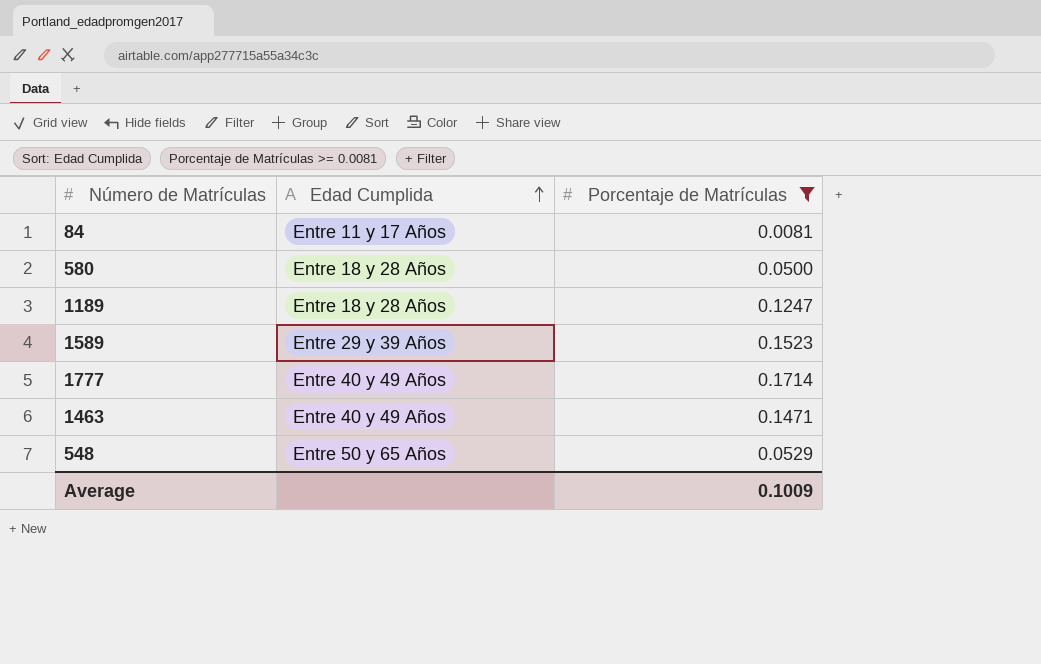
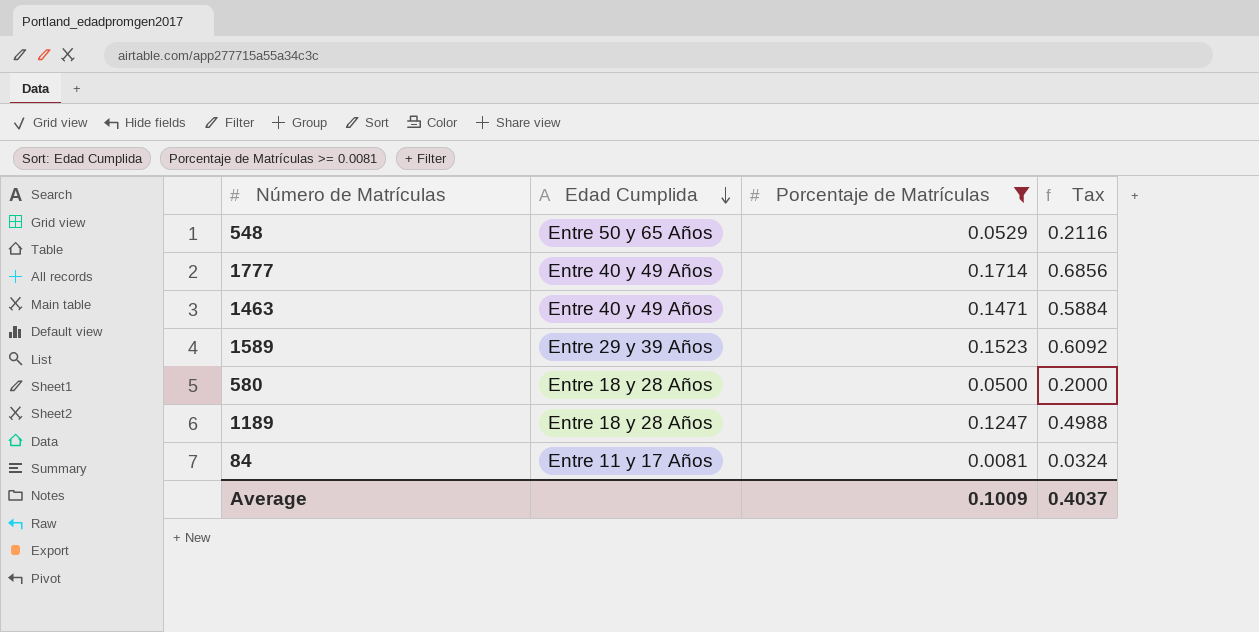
row order: Edad Cumplida ascending -> Edad Cumplida descending
column Tax | formula: none -> [Porcentaje de Matrículas] * 4

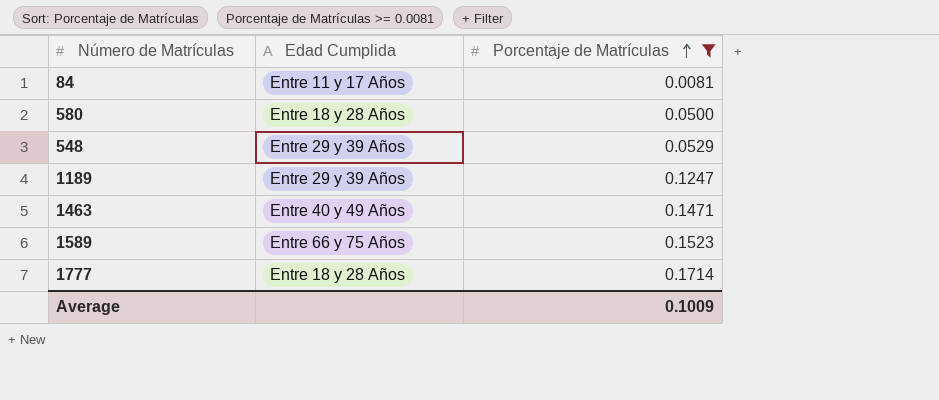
row order: Edad Cumplida descending -> Porcentaje de Matrículas ascending
column Tax | formula: [Porcentaje de Matrículas] * 4 -> none
548 | Edad Cumplida: Entre 50 y 65 Años -> Entre 29 y 39 Años
1189 | Edad Cumplida: Entre 18 y 28 Años -> Entre 29 y 39 Años
1589 | Edad Cumplida: Entre 29 y 39 Años -> Entre 66 y 75 Años
1777 | Edad Cumplida: Entre 40 y 49 Años -> Entre 18 y 28 Años

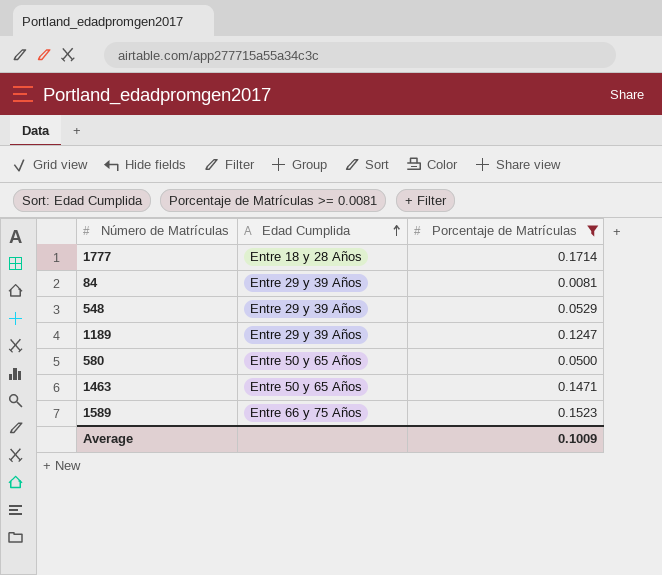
row order: Porcentaje de Matrículas ascending -> Edad Cumplida ascending
84 | Edad Cumplida: Entre 11 y 17 Años -> Entre 29 y 39 Años
580 | Edad Cumplida: Entre 18 y 28 Años -> Entre 50 y 65 Años
1463 | Edad Cumplida: Entre 40 y 49 Años -> Entre 50 y 65 Años

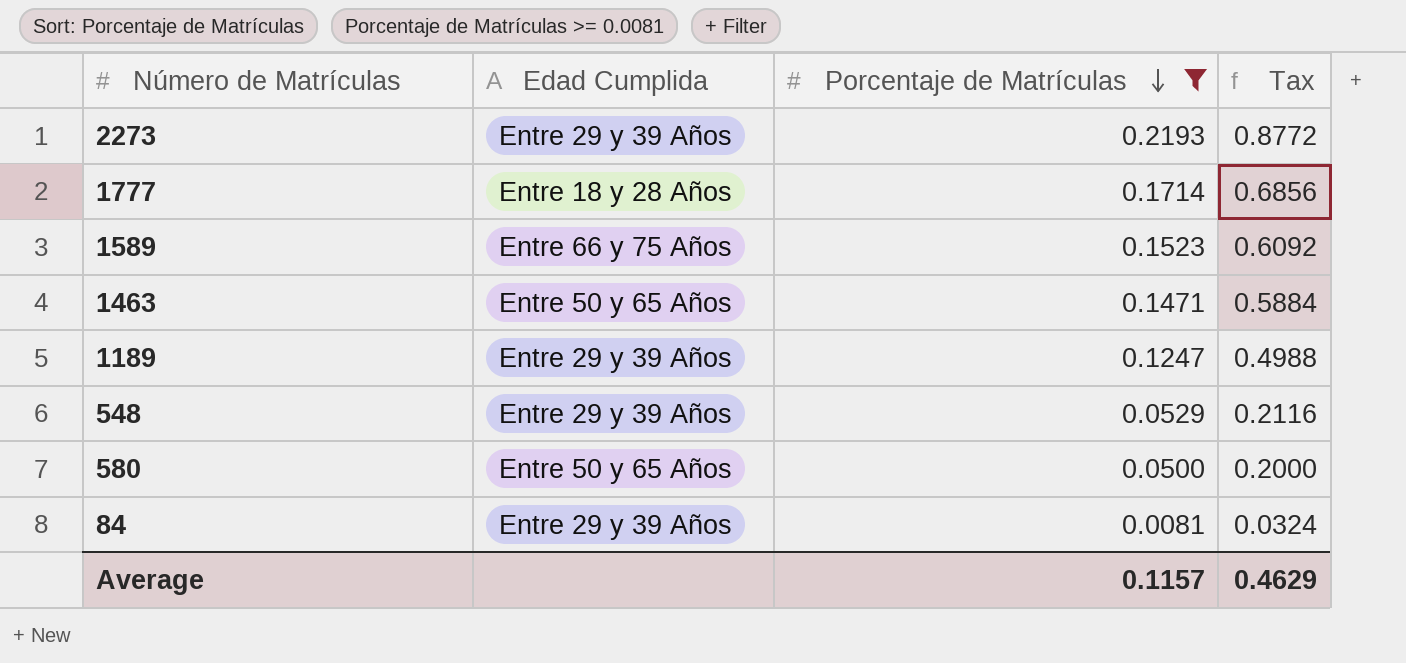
row order: Edad Cumplida ascending -> Porcentaje de Matrículas descending
column Tax | formula: none -> [Porcentaje de Matrículas] * 4
row 2273: none -> Entre 29 y 39 Años | 0.2193 | 0.8772
Average | Porcentaje de Matrículas: 0.1009 -> 0.1157

